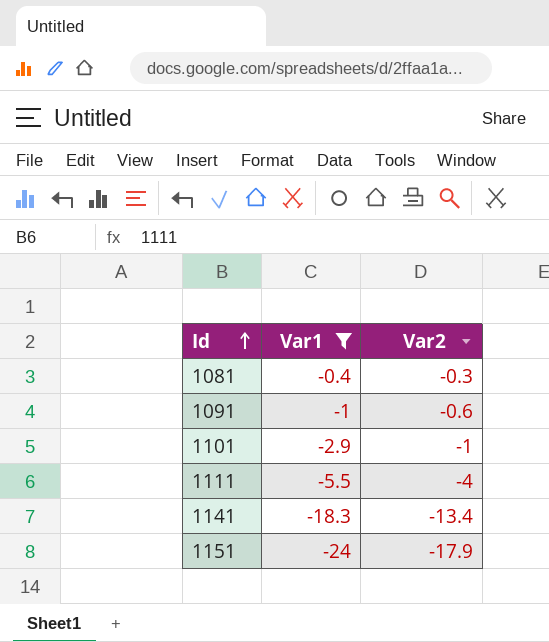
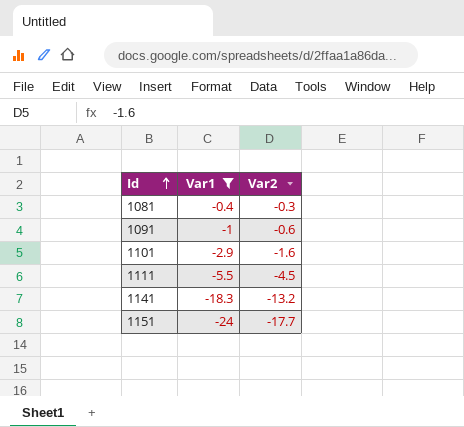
1101 | Var2: -1 -> -1.6
1111 | Var2: -4 -> -4.5
1141 | Var2: -13.4 -> -13.2
1151 | Var2: -17.9 -> -17.7

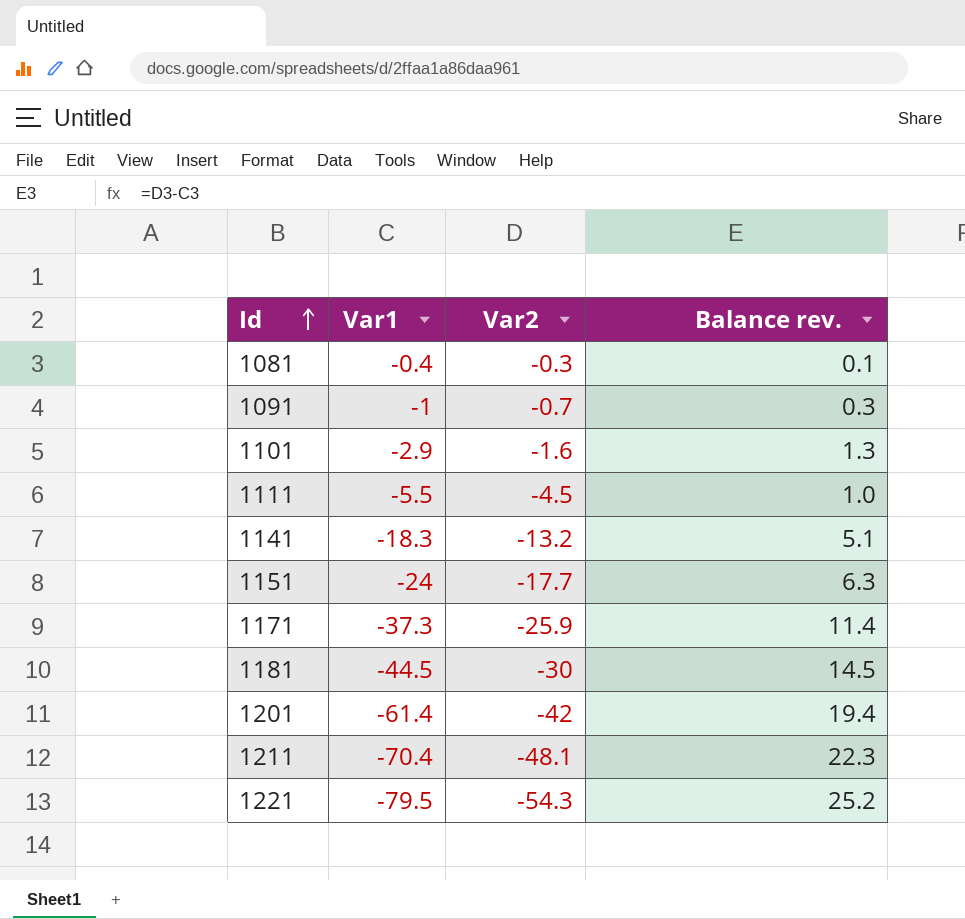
filter: Var1 >= -24 -> none
column Balance rev. | formula: none -> [Var2] - [Var1]
1091 | Var2: -0.6 -> -0.7

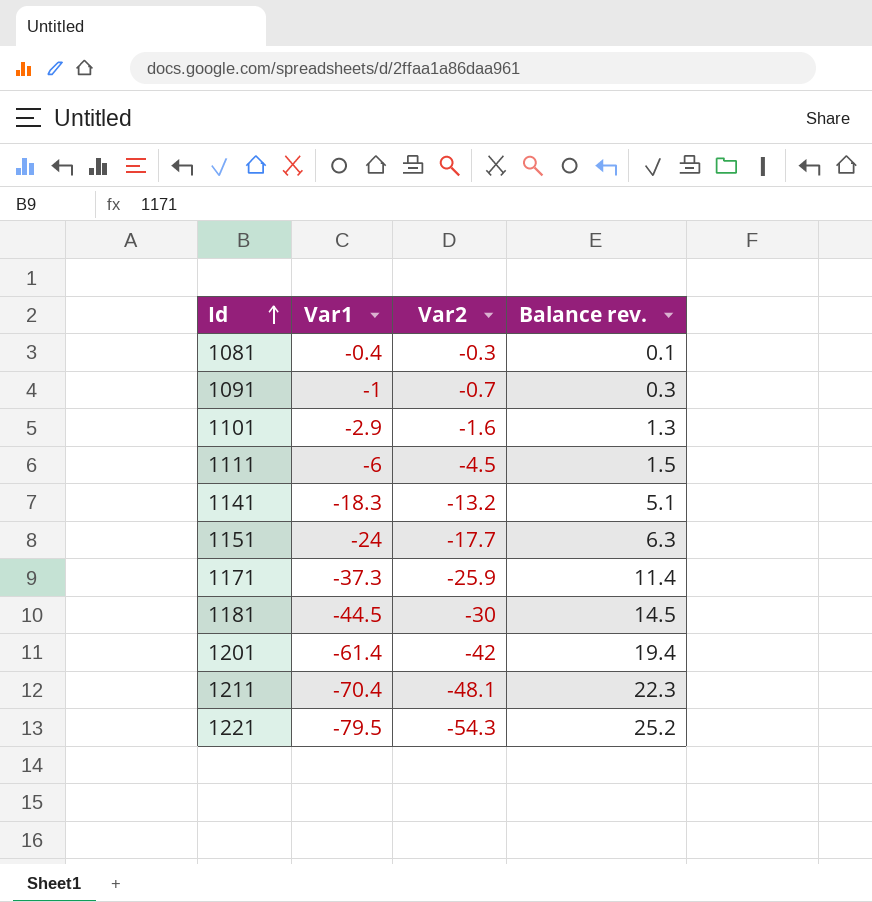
1111 | Var1: -5.5 -> -6
1111 | Balance rev.: 1.0 -> 1.5

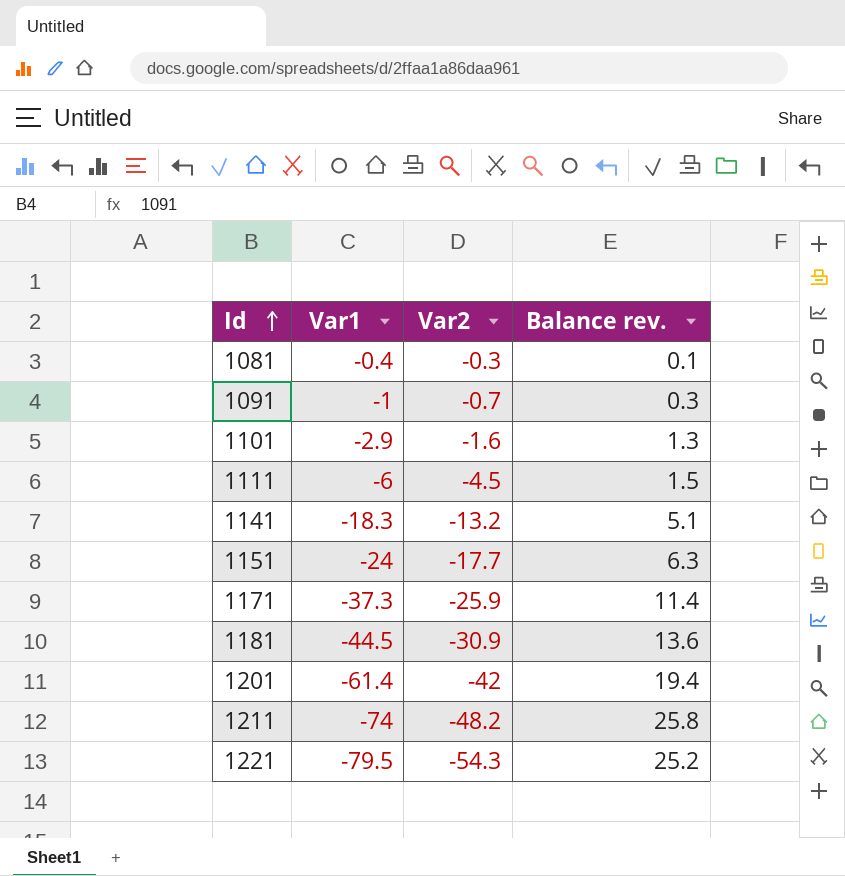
1181 | Var2: -30 -> -30.9
1181 | Balance rev.: 14.5 -> 13.6
1211 | Var1: -70.4 -> -74
1211 | Var2: -48.1 -> -48.2
1211 | Balance rev.: 22.3 -> 25.8

